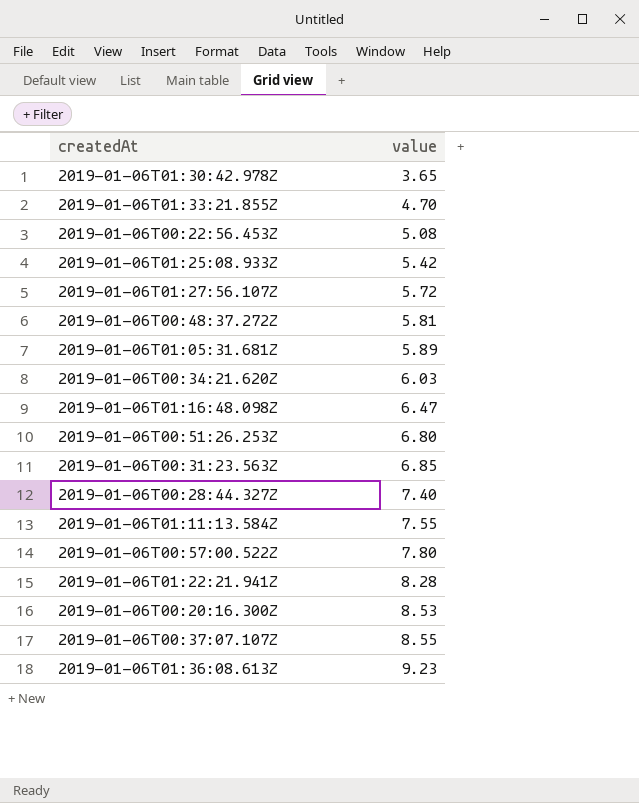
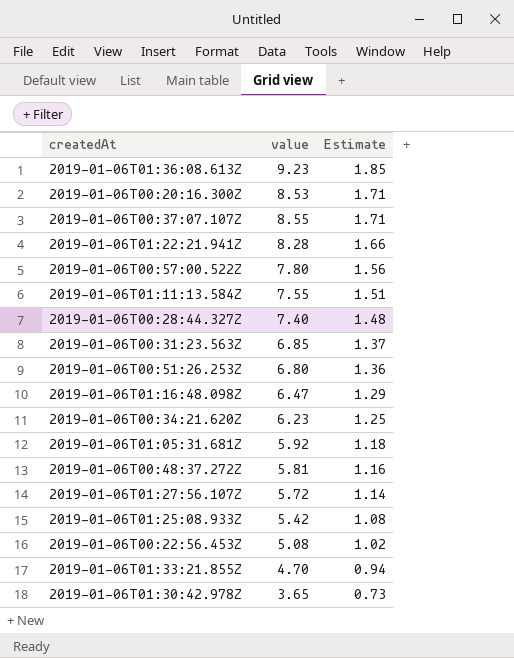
row order: value ascending -> Estimate descending
column Estimate | formula: none -> [value] * 0.2
2019-01-06T00:34:21.620Z | value: 6.03 -> 6.23
2019-01-06T01:05:31.681Z | value: 5.89 -> 5.92

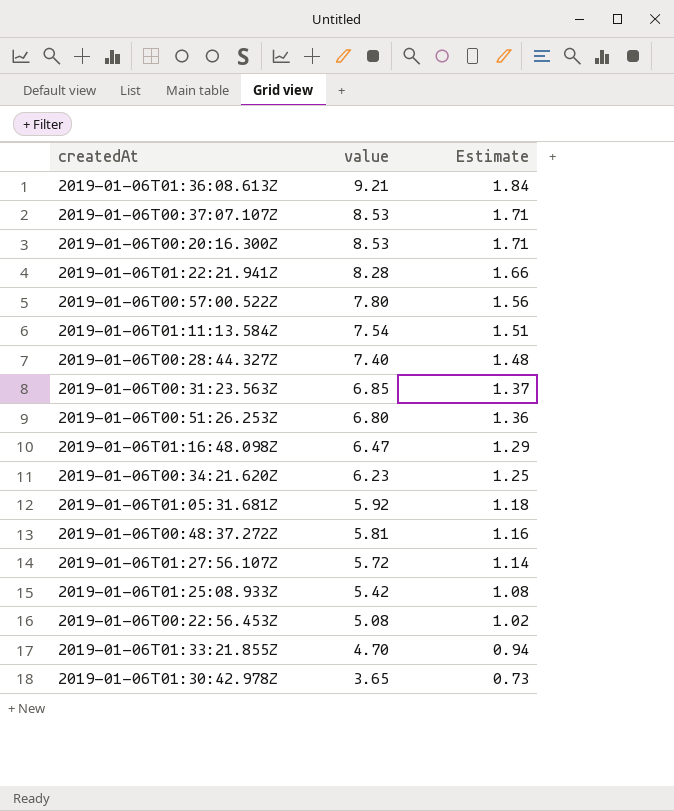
row order: Estimate descending -> value descending
2019-01-06T01:36:08.613Z | value: 9.23 -> 9.21
2019-01-06T01:36:08.613Z | Estimate: 1.85 -> 1.84
2019-01-06T00:37:07.107Z | value: 8.55 -> 8.53
2019-01-06T01:11:13.584Z | value: 7.55 -> 7.54

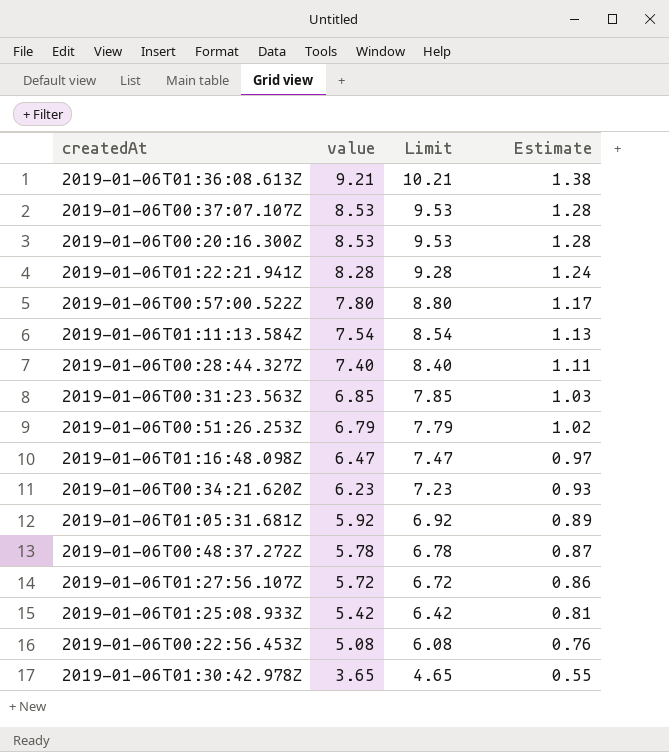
column Limit | formula: none -> [value] + 1
column Estimate | formula: [value] * 0.2 -> [value] * 0.15
row 2019-01-06T01:33:21.855Z: 4.70 | 0.94 -> none
2019-01-06T00:51:26.253Z | value: 6.80 -> 6.79
2019-01-06T00:48:37.272Z | value: 5.81 -> 5.78

